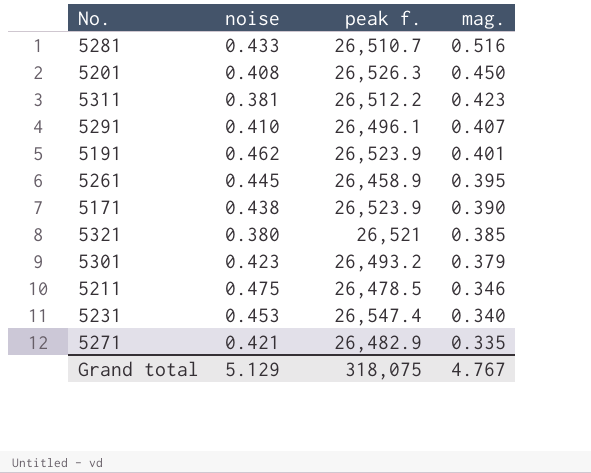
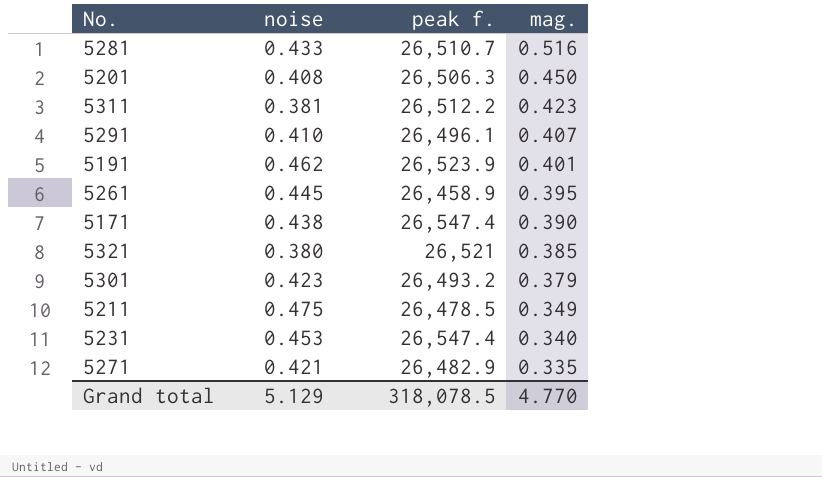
5201 | peak f.: 26,526.3 -> 26,506.3
5171 | peak f.: 26,523.9 -> 26,547.4
5211 | mag.: 0.346 -> 0.349
Grand total | peak f.: 318,075 -> 318,078.5
Grand total | mag.: 4.767 -> 4.770

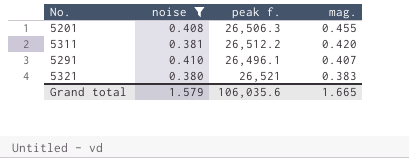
filter: none -> noise <= 0.410
5201 | mag.: 0.450 -> 0.455
5311 | mag.: 0.423 -> 0.420
5321 | mag.: 0.385 -> 0.383
Grand total | noise: 5.129 -> 1.579
Grand total | peak f.: 318,078.5 -> 106,035.6
Grand total | mag.: 4.770 -> 1.665

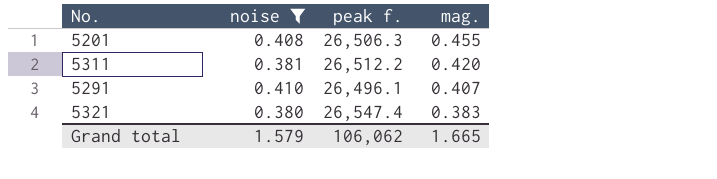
5321 | peak f.: 26,521 -> 26,547.4
Grand total | peak f.: 106,035.6 -> 106,062

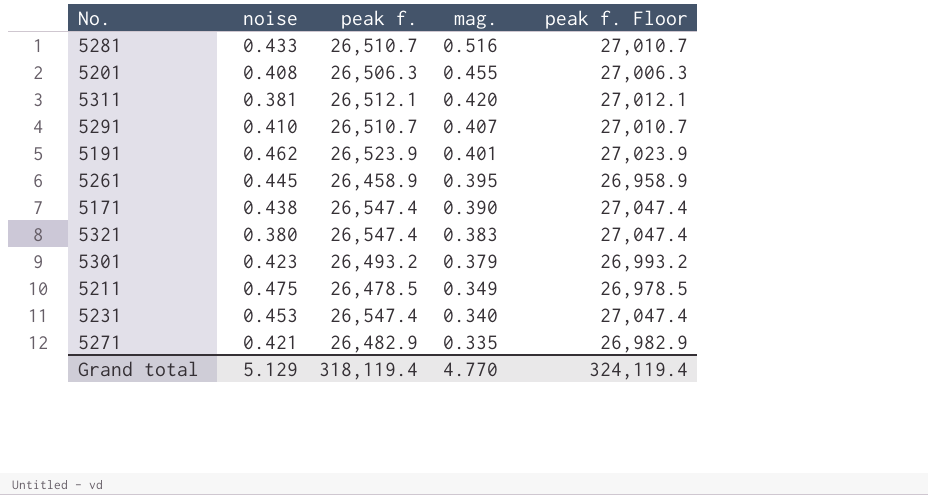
filter: noise <= 0.410 -> none
column peak f. Floor | formula: none -> [peak f.] + 500
5311 | peak f.: 26,512.2 -> 26,512.1
5291 | peak f.: 26,496.1 -> 26,510.7
Grand total | noise: 1.579 -> 5.129
Grand total | peak f.: 106,062 -> 318,119.4
Grand total | mag.: 1.665 -> 4.770

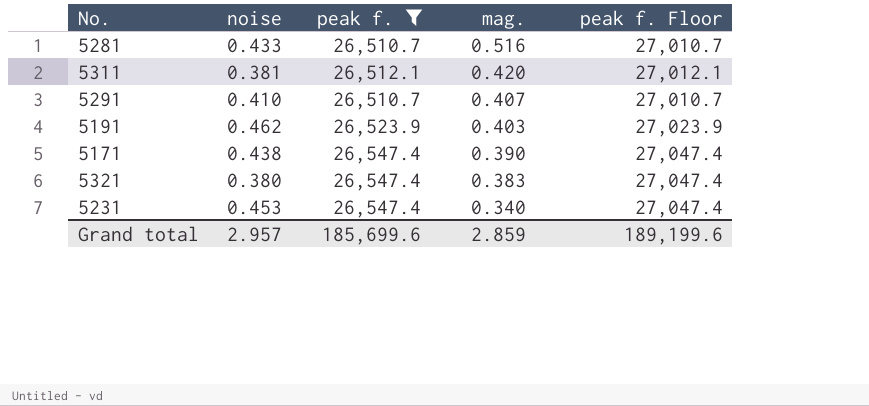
filter: none -> peak f. >= 26,510.7
5191 | mag.: 0.401 -> 0.403
Grand total | noise: 5.129 -> 2.957
Grand total | peak f.: 318,119.4 -> 185,699.6
Grand total | mag.: 4.770 -> 2.859
Grand total | peak f. Floor: 324,119.4 -> 189,199.6

